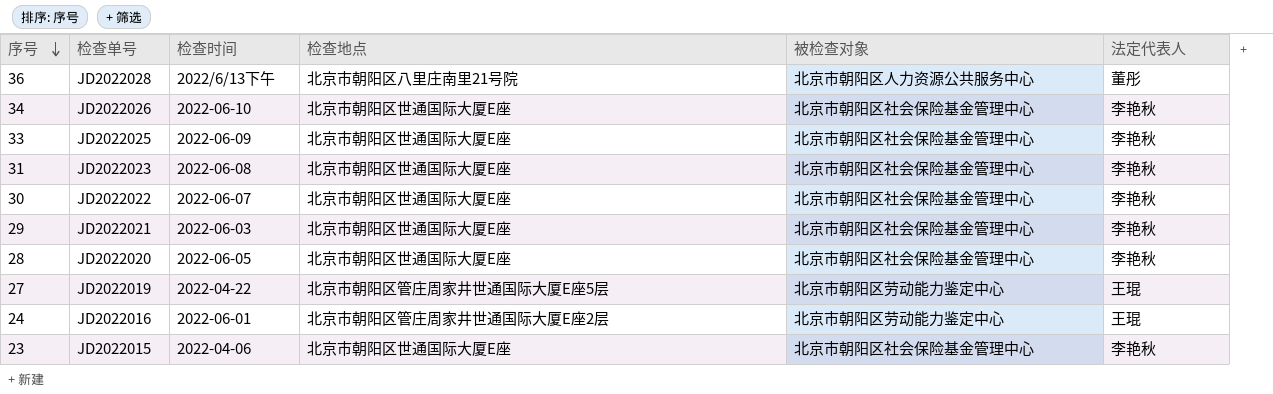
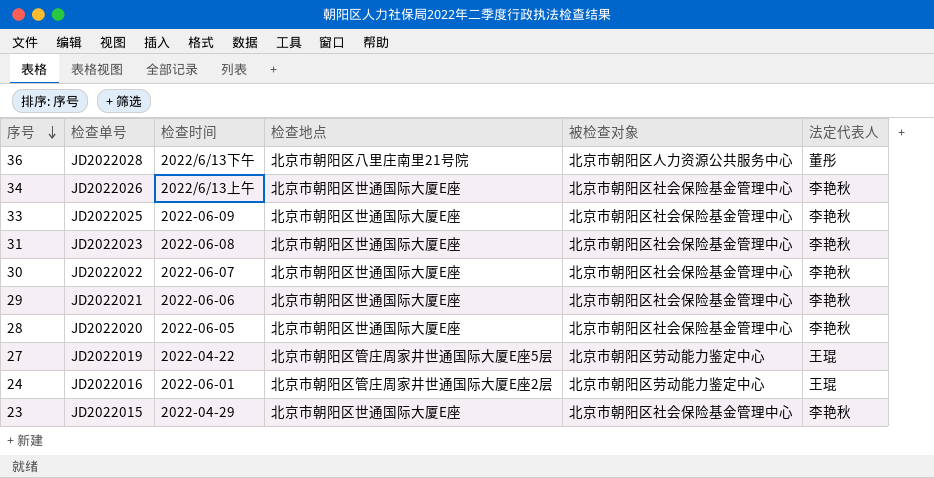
34 | 检查时间: 2022-06-10 -> 2022/6/13上午
29 | 检查时间: 2022-06-03 -> 2022-06-06
23 | 检查时间: 2022-04-06 -> 2022-04-29

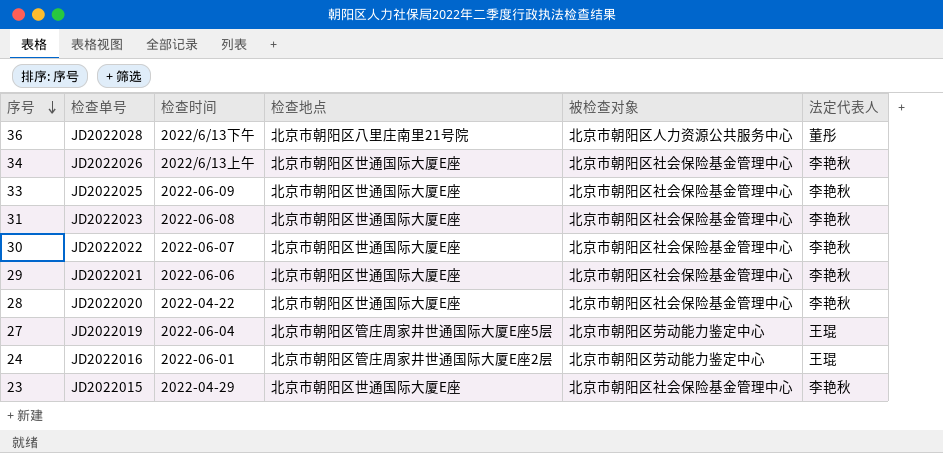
28 | 检查时间: 2022-06-05 -> 2022-04-22
27 | 检查时间: 2022-04-22 -> 2022-06-04

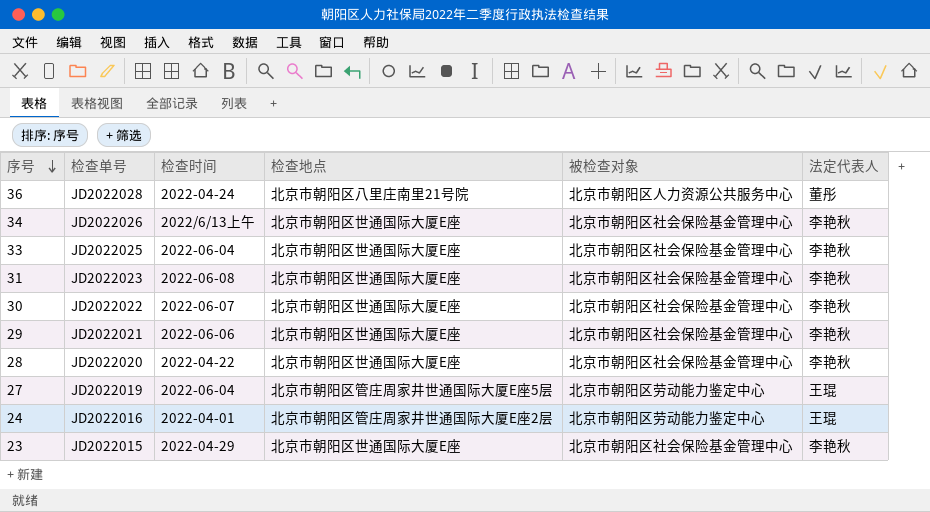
36 | 检查时间: 2022/6/13下午 -> 2022-04-24
33 | 检查时间: 2022-06-09 -> 2022-06-04
24 | 检查时间: 2022-06-01 -> 2022-04-01

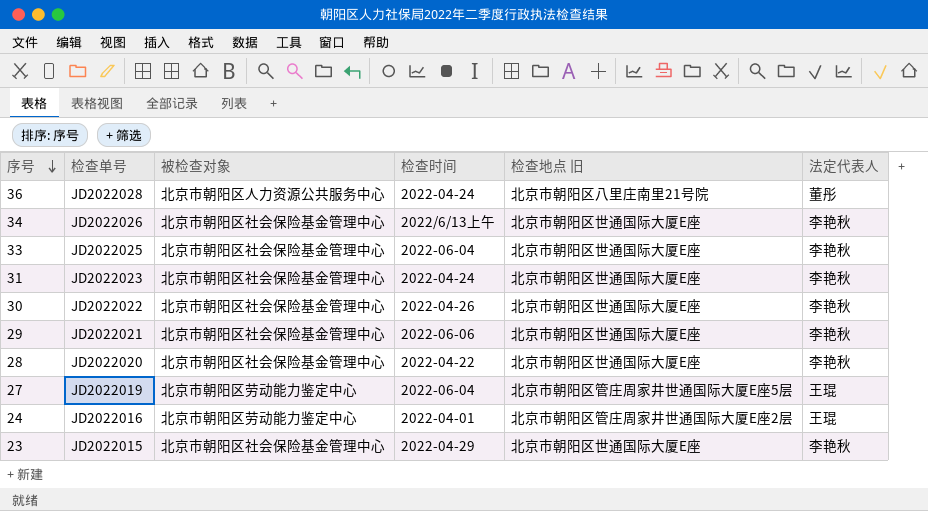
column 被检查对象 | position: 5 -> 3
column name: 检查地点 -> 检查地点 旧
31 | 检查时间: 2022-06-08 -> 2022-04-24
30 | 检查时间: 2022-06-07 -> 2022-04-26

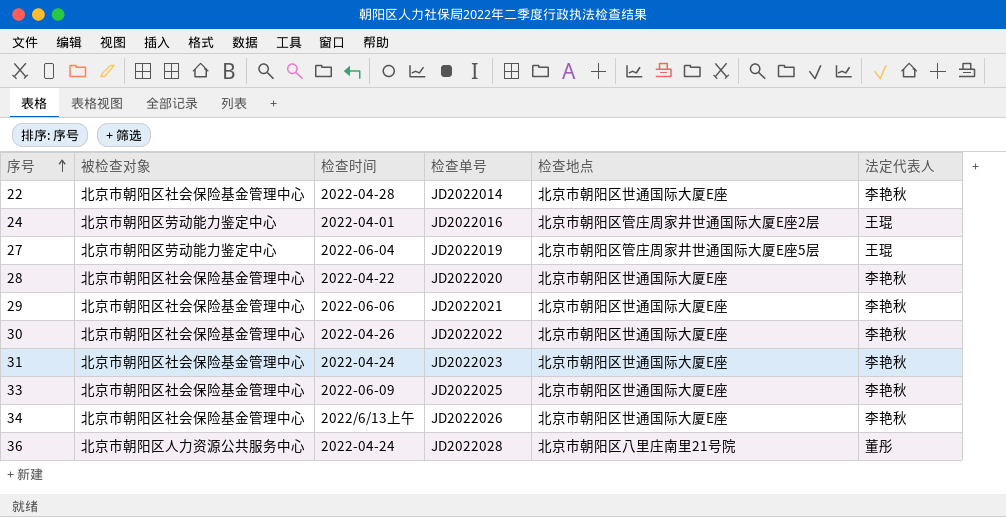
row order: 序号 descending -> 序号 ascending
column 检查单号 | position: 2 -> 4
column name: 检查地点 旧 -> 检查地点
row 23: JD2022015 | 北京市朝阳区社会保险基金管理中心 | 2022-04-29 | 北京市朝阳区世通国际大厦E座 | 李艳秋 -> none
row 22: none -> 北京市朝阳区社会保险基金管理中心 | 2022-04-28 | JD2022014 | 北京市朝阳区世通国际大厦E座 | 李艳秋
33 | 检查时间: 2022-06-04 -> 2022-06-09

